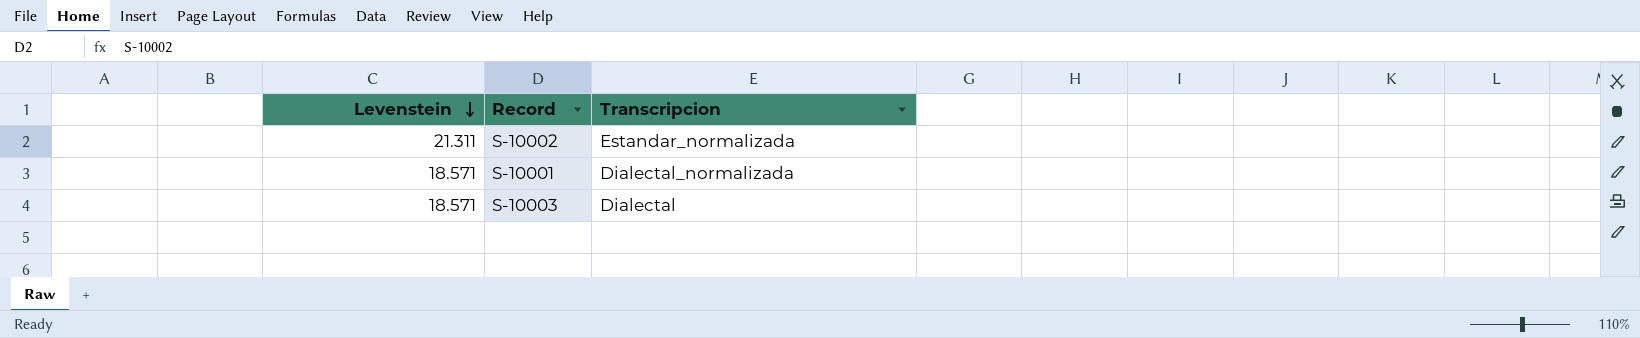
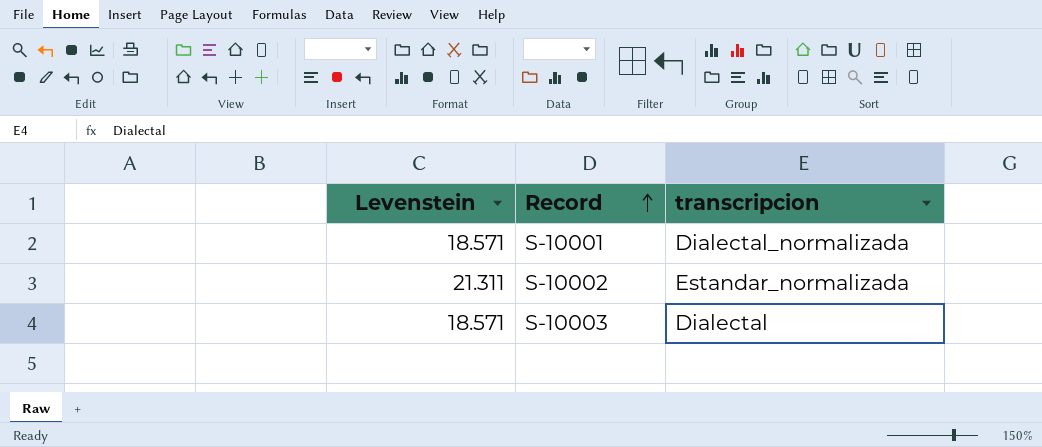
row order: Levenstein descending -> Record ascending
column name: Transcripcion -> transcripcion

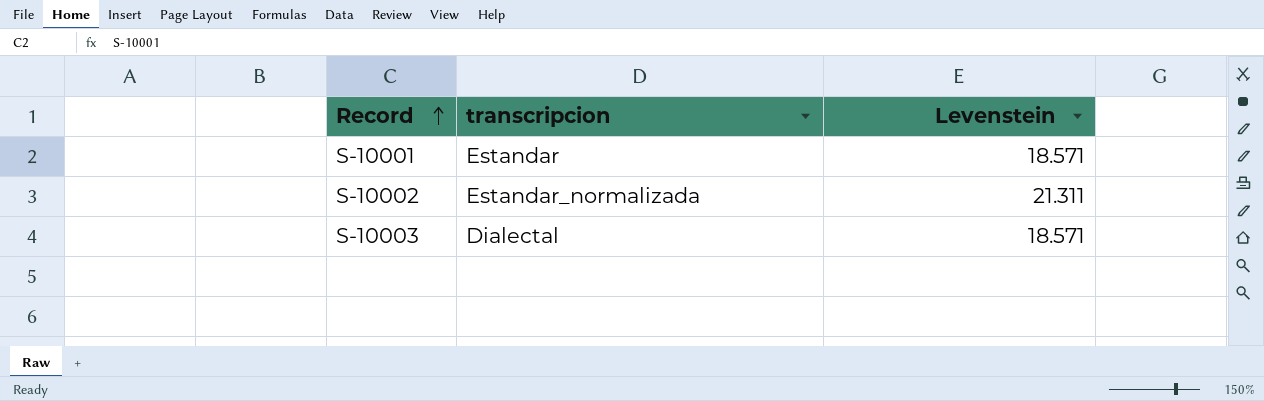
column Levenstein | position: 1 -> 3
S-10001 | transcripcion: Dialectal_normalizada -> Estandar

